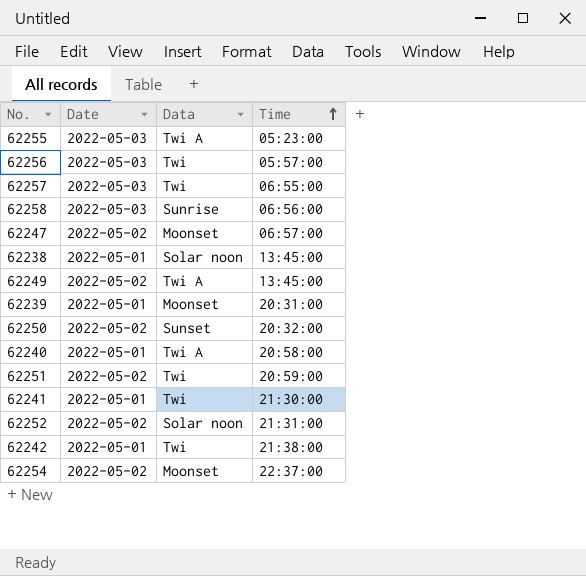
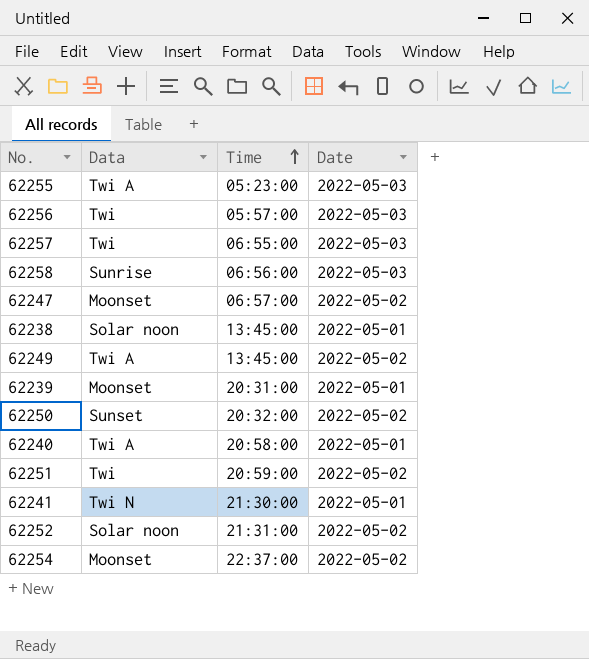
column Date | position: 2 -> 4
row 62242: 2022-05-01 | Twi | 21:38:00 -> none
62241 | Data: Twi -> Twi N

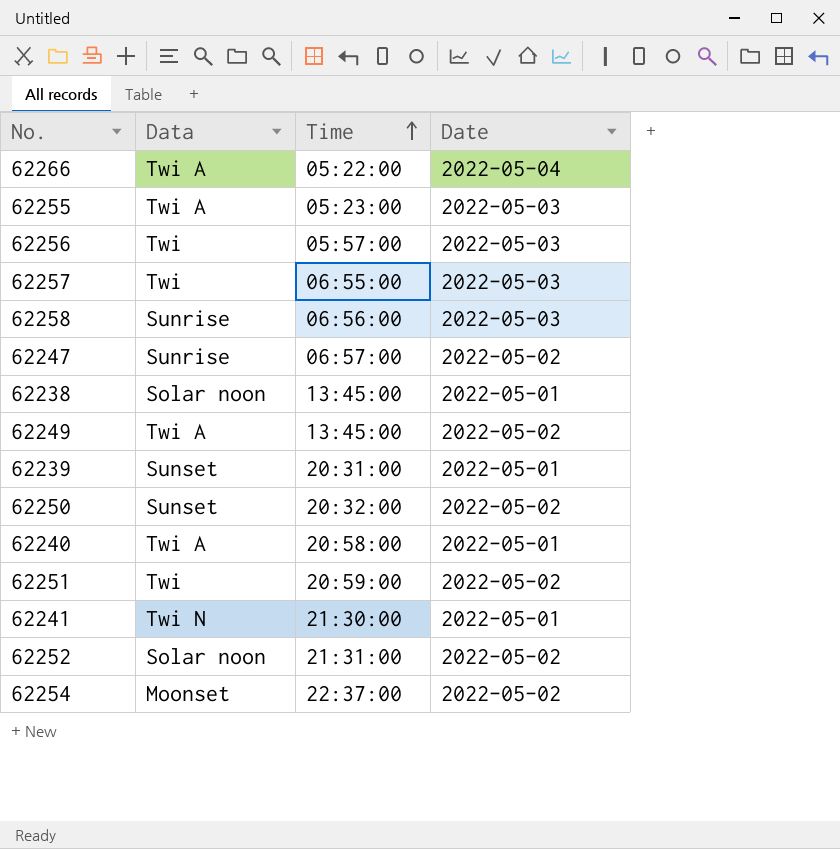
row 62266: none -> Twi A | 05:22:00 | 2022-05-04
62247 | Data: Moonset -> Sunrise
62239 | Data: Moonset -> Sunset

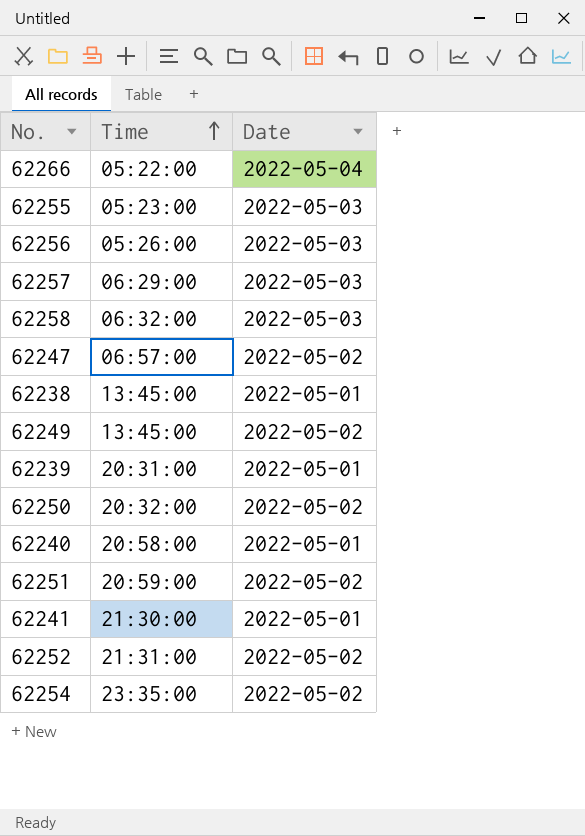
column Data | position: 2 -> none
62256 | Time: 05:57:00 -> 05:26:00
62257 | Time: 06:55:00 -> 06:29:00
62258 | Time: 06:56:00 -> 06:32:00
62254 | Time: 22:37:00 -> 23:35:00

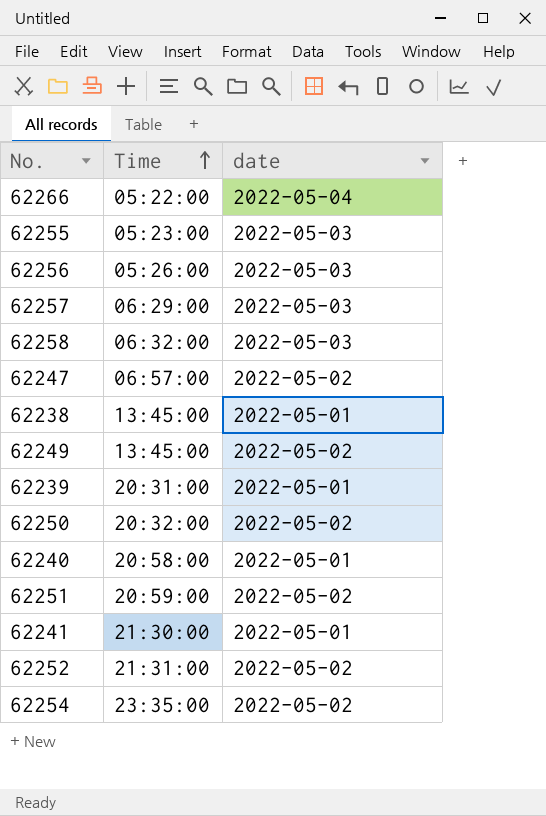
column name: Date -> date

